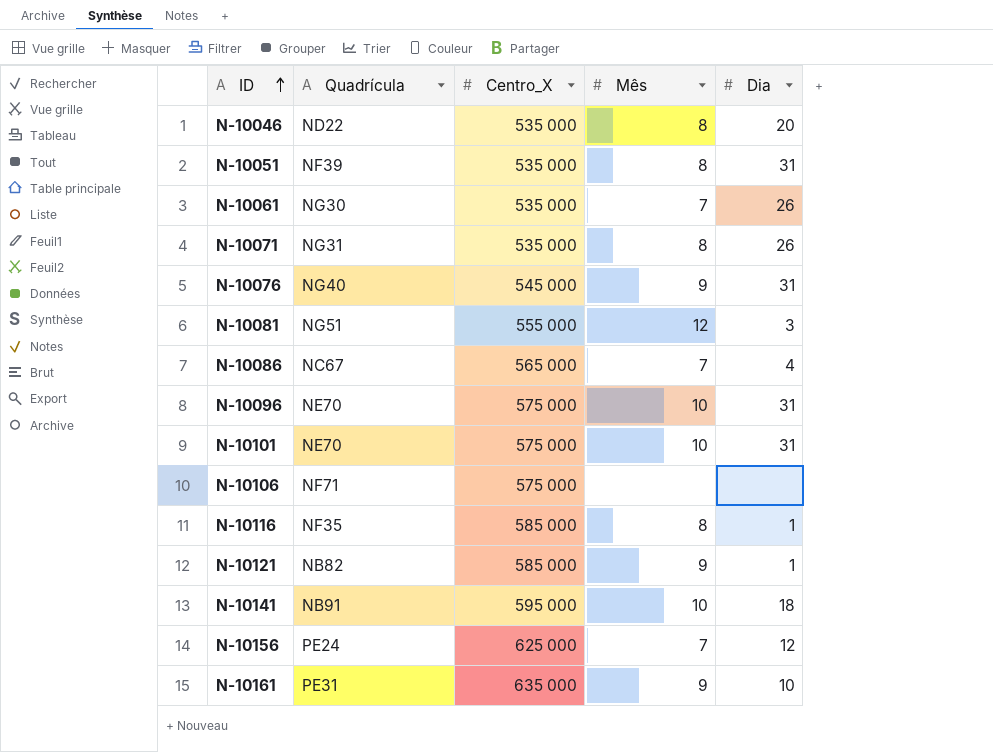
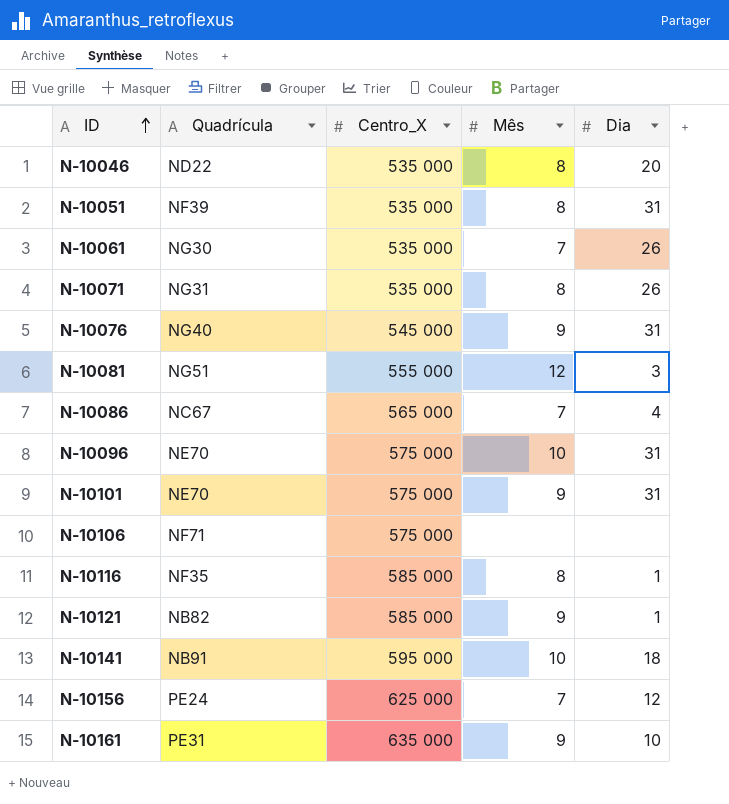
N-10101 | Mês: 10 -> 9

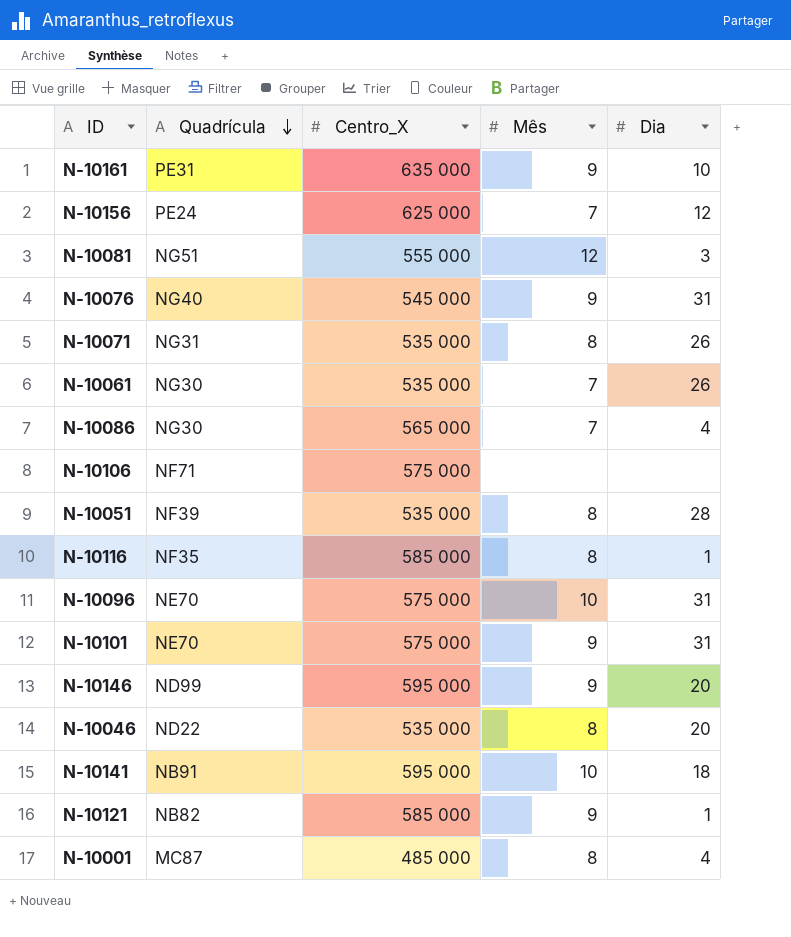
row order: ID ascending -> Quadrícula descending
N-10086 | Quadrícula: NC67 -> NG30
N-10051 | Dia: 31 -> 28
row N-10146: none -> ND99 | 595 000 | 9 | 20
row N-10001: none -> MC87 | 485 000 | 8 | 4

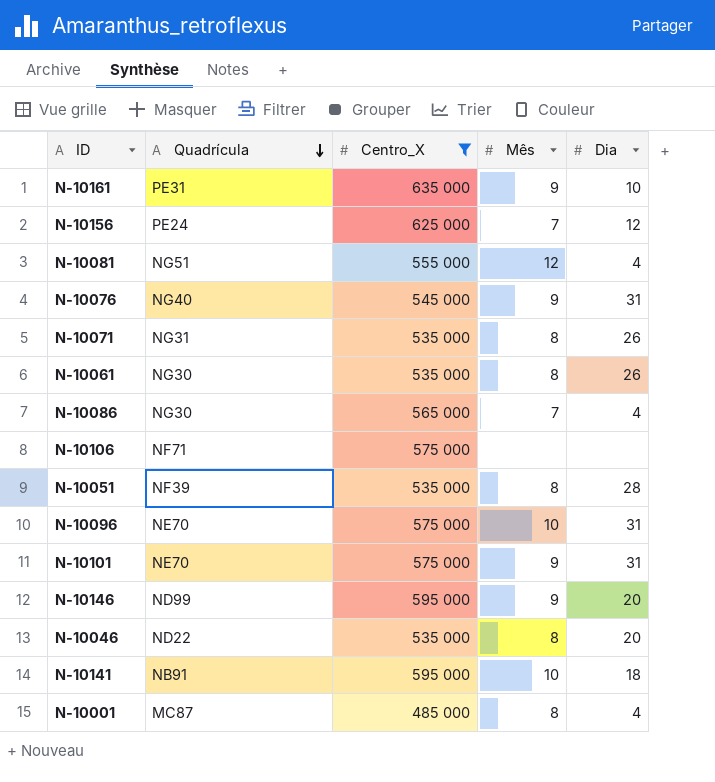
filter: none -> Centro_X != 585 000
N-10081 | Dia: 3 -> 4
N-10061 | Mês: 7 -> 8

